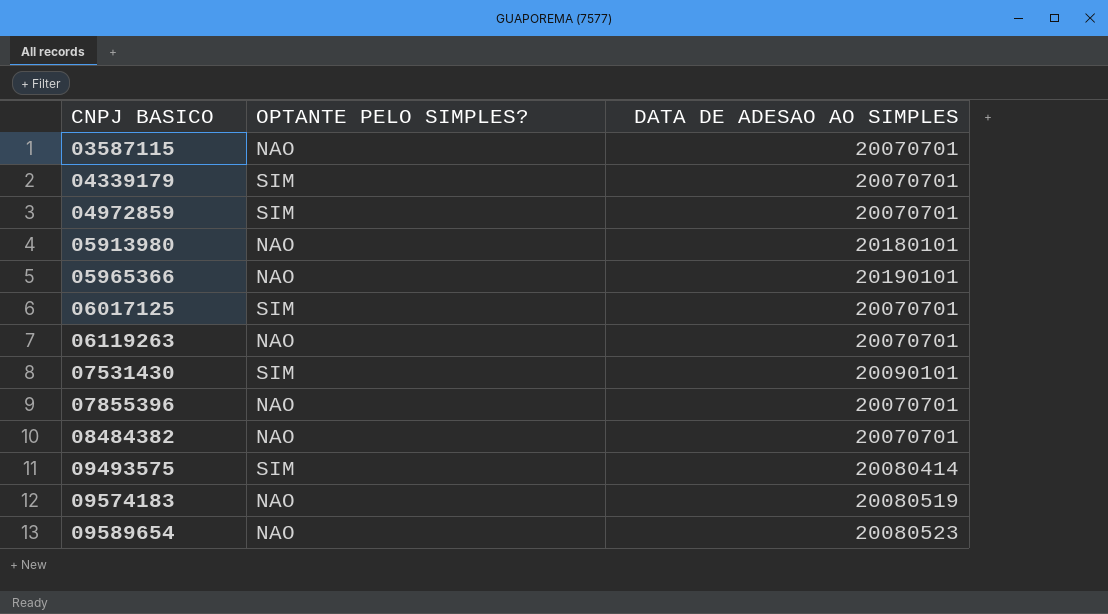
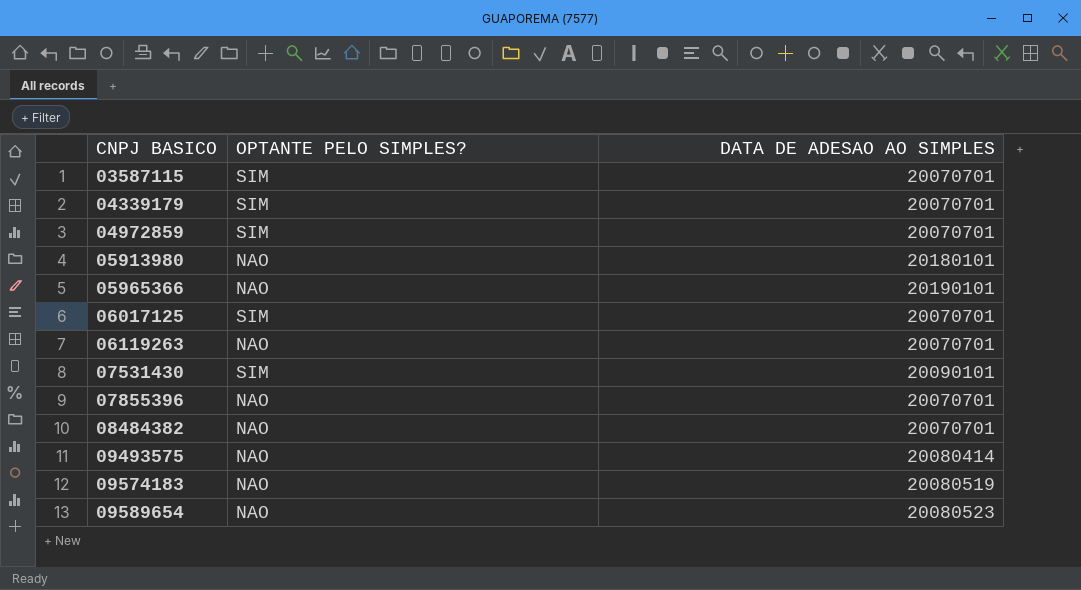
03587115 | OPTANTE PELO SIMPLES?: NAO -> SIM
09493575 | OPTANTE PELO SIMPLES?: SIM -> NAO

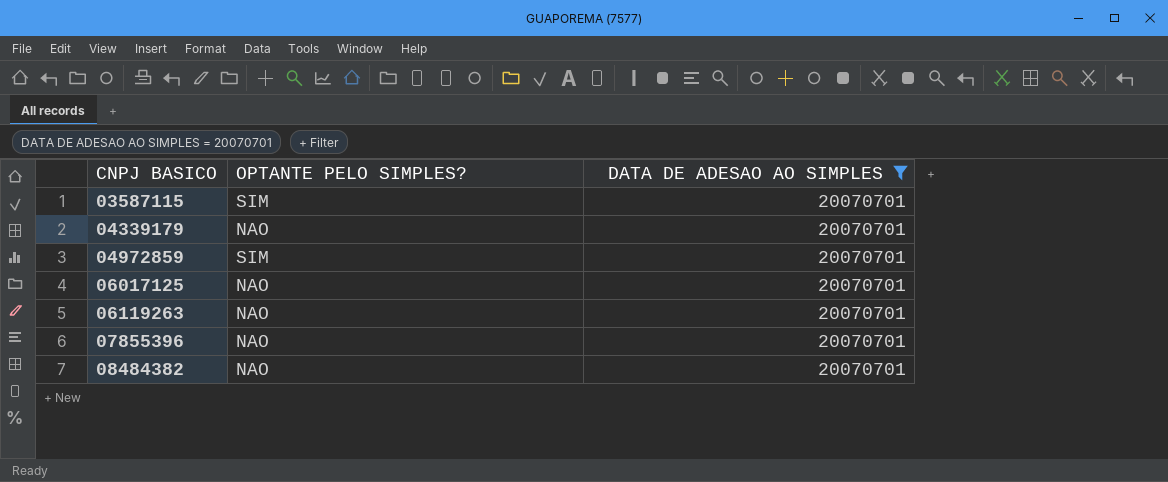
filter: none -> DATA DE ADESAO AO SIMPLES = 20070701
04339179 | OPTANTE PELO SIMPLES?: SIM -> NAO
06017125 | OPTANTE PELO SIMPLES?: SIM -> NAO

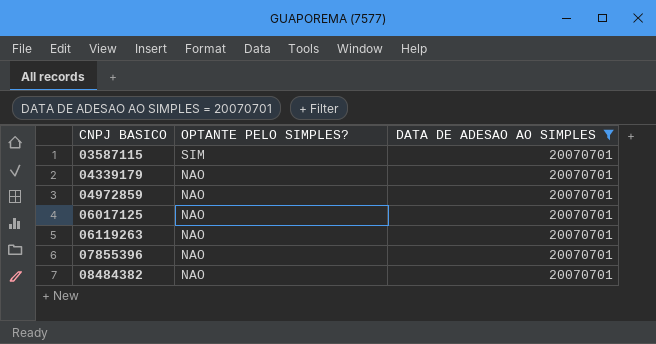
04972859 | OPTANTE PELO SIMPLES?: SIM -> NAO

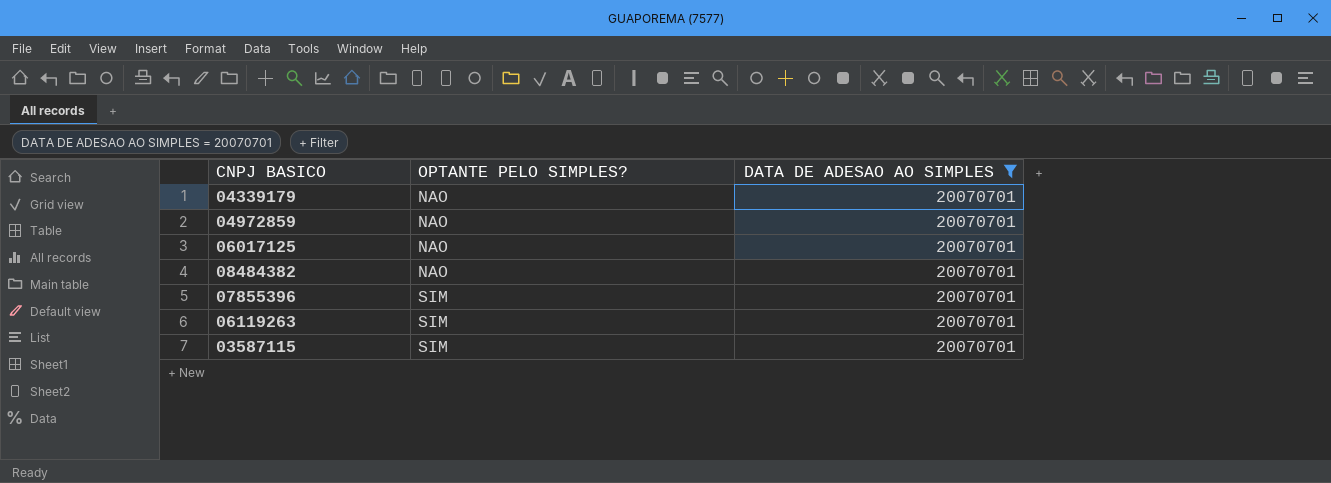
row order: CNPJ BASICO ascending -> OPTANTE PELO SIMPLES? ascending
07855396 | OPTANTE PELO SIMPLES?: NAO -> SIM
06119263 | OPTANTE PELO SIMPLES?: NAO -> SIM

